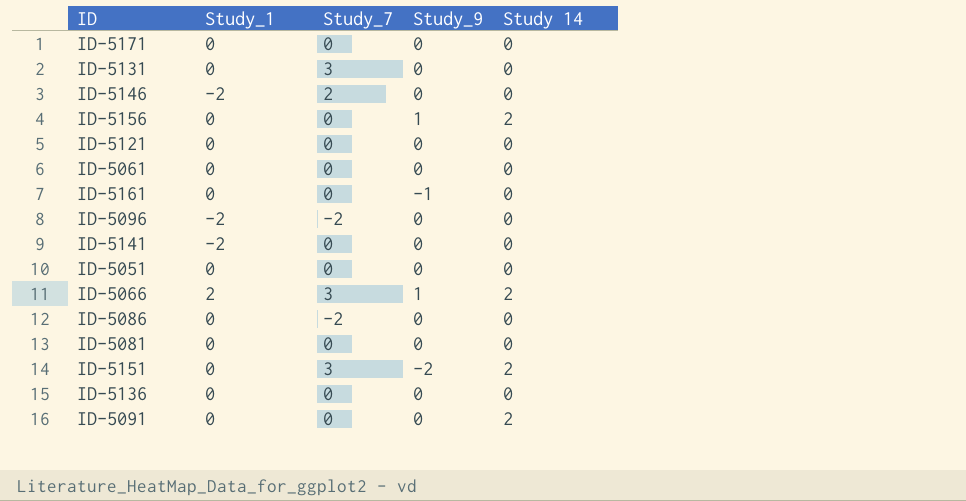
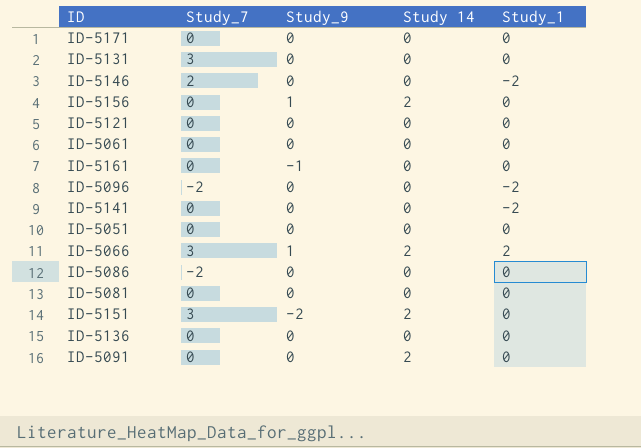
column Study_1 | position: 2 -> 5

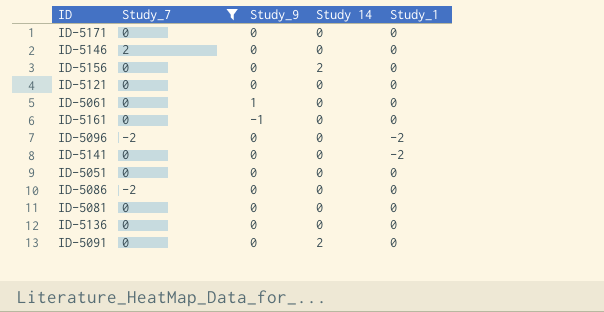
filter: none -> Study_7 != 3
ID-5146 | Study_1: -2 -> 0
ID-5156 | Study_9: 1 -> 0
ID-5061 | Study_9: 0 -> 1

